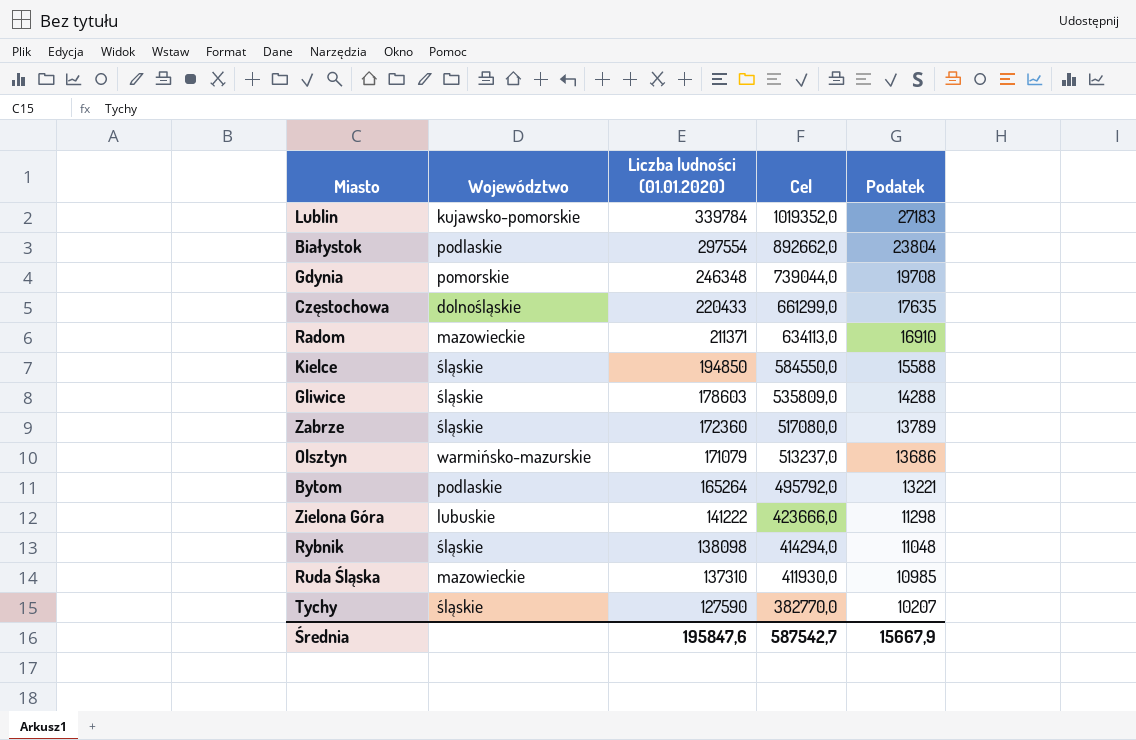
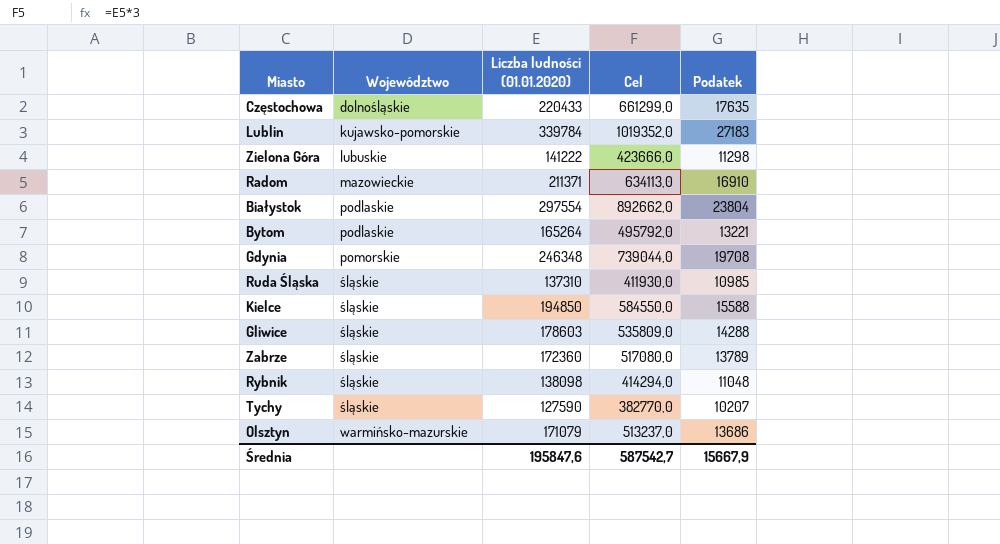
row order: Liczba ludności (01.01.2020) descending -> Województwo ascending
Ruda Śląska | Województwo: mazowieckie -> śląskie

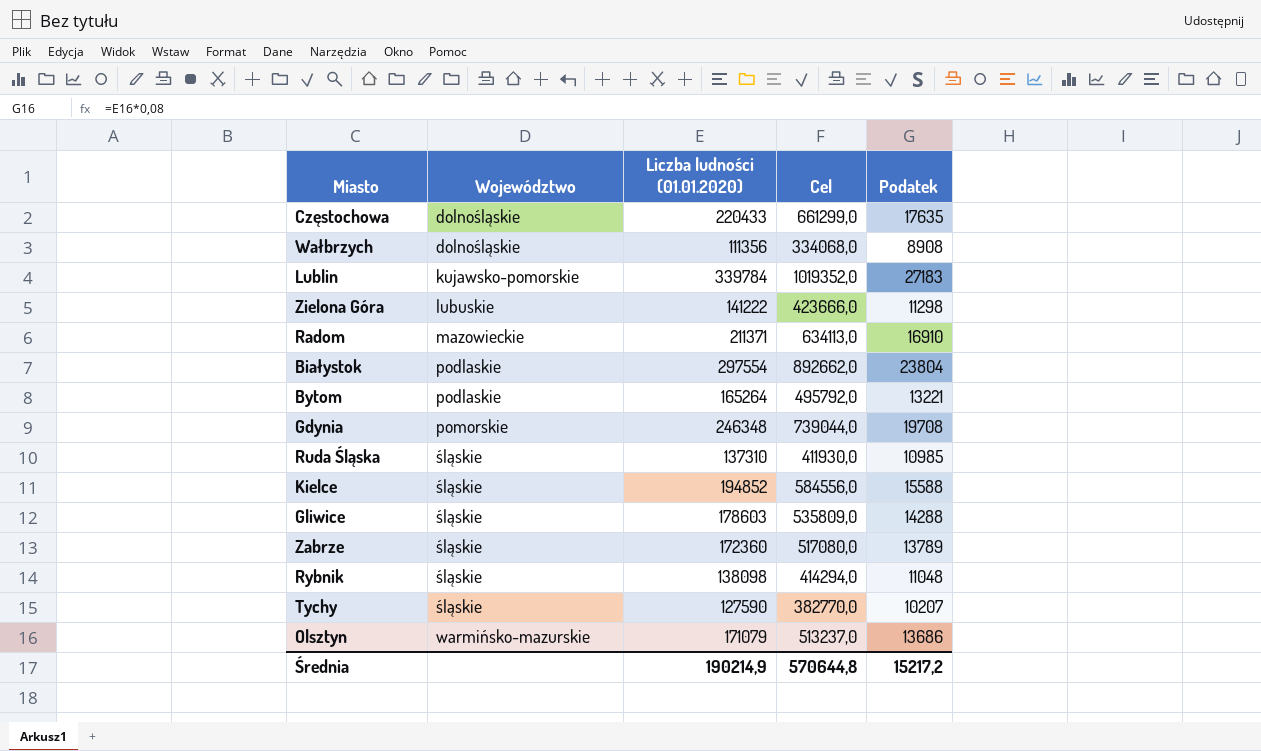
row Wałbrzych: none -> dolnośląskie | 111356 | 334068,0 | 8908
Kielce | Liczba ludności (01.01.2020): 194850 -> 194852
Kielce | Cel: 584550,0 -> 584556,0
Średnia | Liczba ludności (01.01.2020): 195847,6 -> 190214,9
Średnia | Cel: 587542,7 -> 570644,8
Średnia | Podatek: 15667,9 -> 15217,2

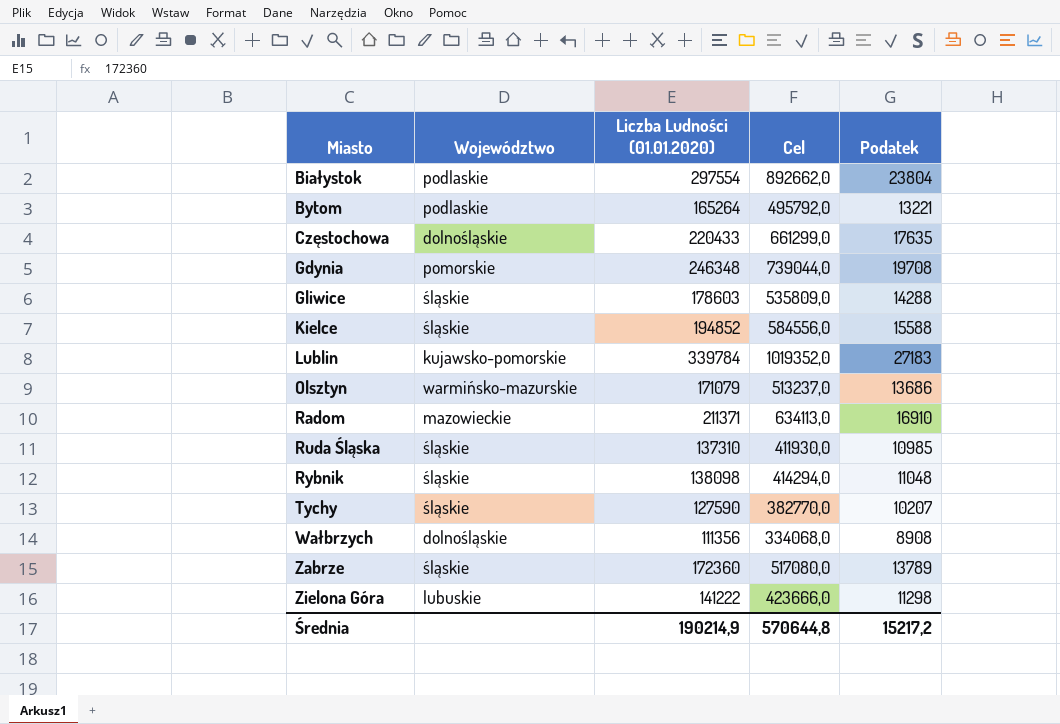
row order: Województwo ascending -> Miasto ascending
column name: Liczba ludności (01.01.2020) -> Liczba Ludności (01.01.2020)

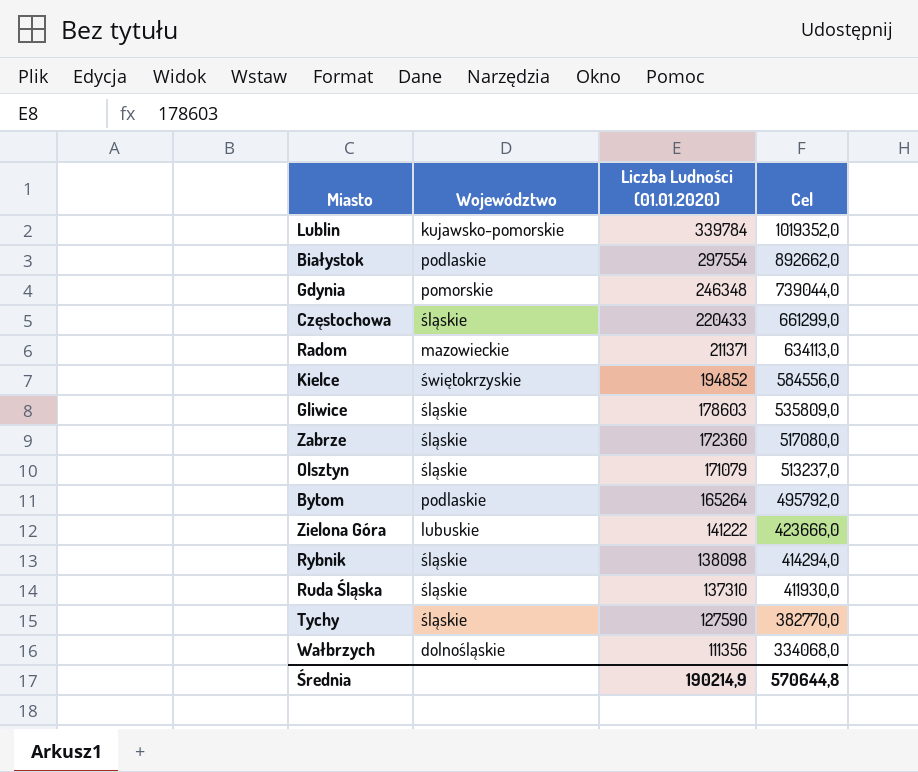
row order: Miasto ascending -> Liczba Ludności (01.01.2020) descending
column Podatek | formula: [Liczba Ludności (01.01.2020)] * 0,08 -> none
Częstochowa | Województwo: dolnośląskie -> śląskie
Kielce | Województwo: śląskie -> świętokrzyskie
Olsztyn | Województwo: warmińsko-mazurskie -> śląskie

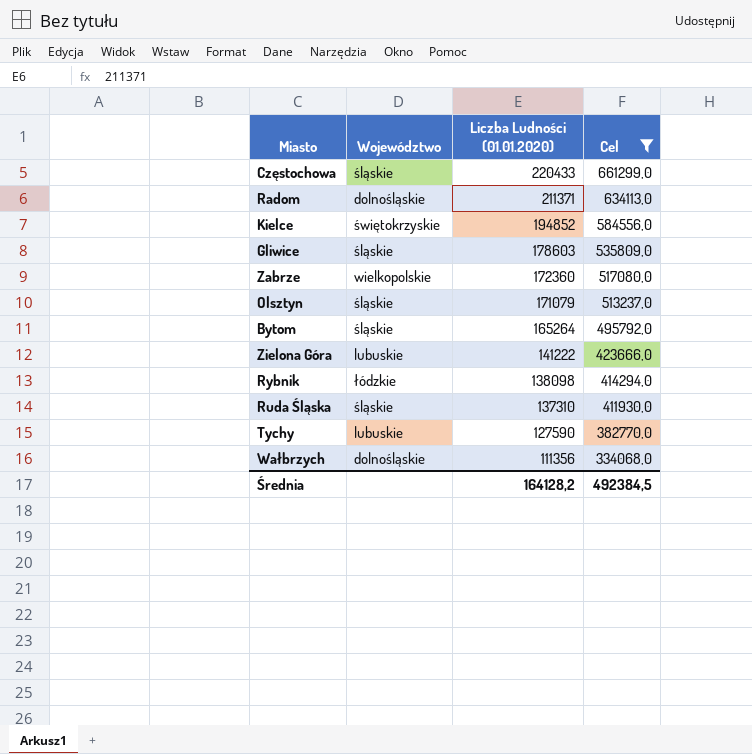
filter: none -> Cel <= 661299,0
Radom | Województwo: mazowieckie -> dolnośląskie
Zabrze | Województwo: śląskie -> wielkopolskie
Bytom | Województwo: podlaskie -> śląskie
Rybnik | Województwo: śląskie -> łódzkie
Tychy | Województwo: śląskie -> lubuskie
Średnia | Liczba Ludności (01.01.2020): 190214,9 -> 164128,2
Średnia | Cel: 570644,8 -> 492384,5

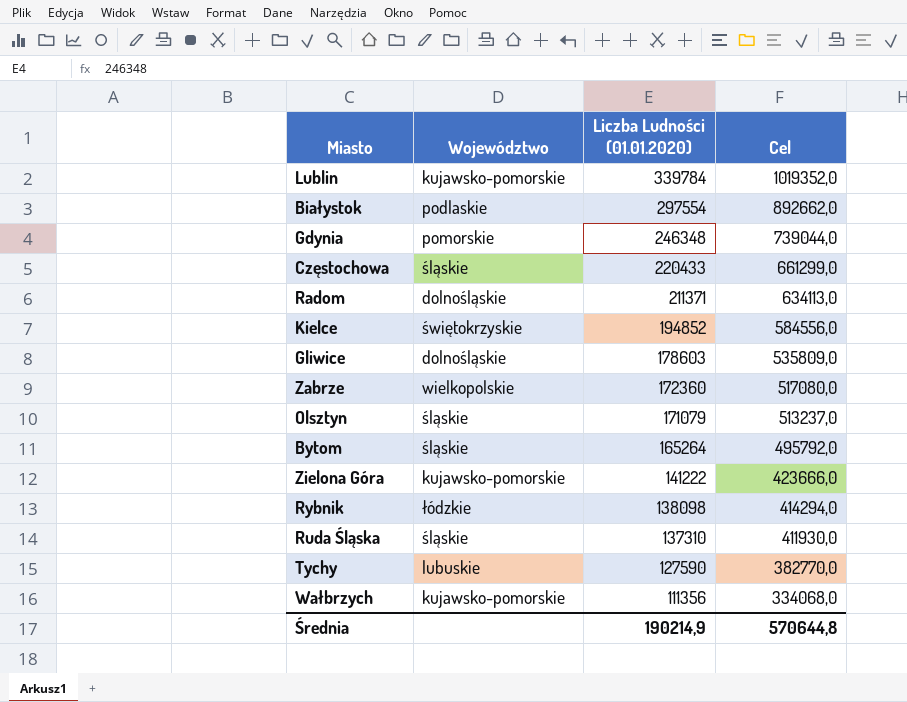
filter: Cel <= 661299,0 -> none
Gliwice | Województwo: śląskie -> dolnośląskie
Zielona Góra | Województwo: lubuskie -> kujawsko-pomorskie
Wałbrzych | Województwo: dolnośląskie -> kujawsko-pomorskie
Średnia | Liczba Ludności (01.01.2020): 164128,2 -> 190214,9
Średnia | Cel: 492384,5 -> 570644,8

